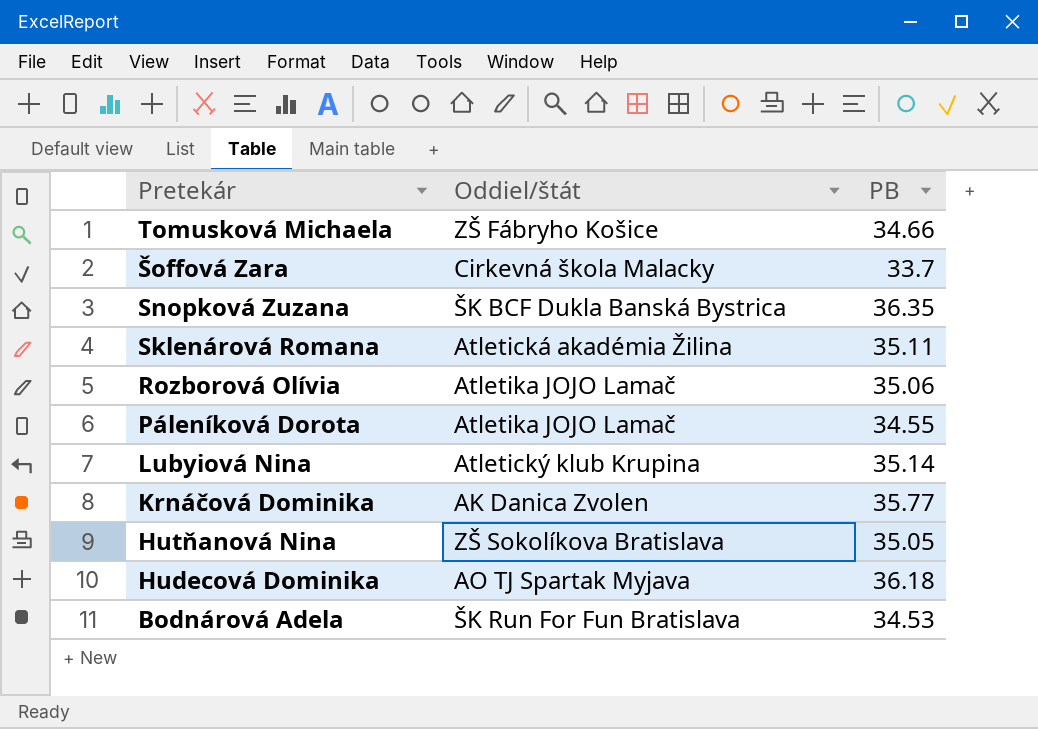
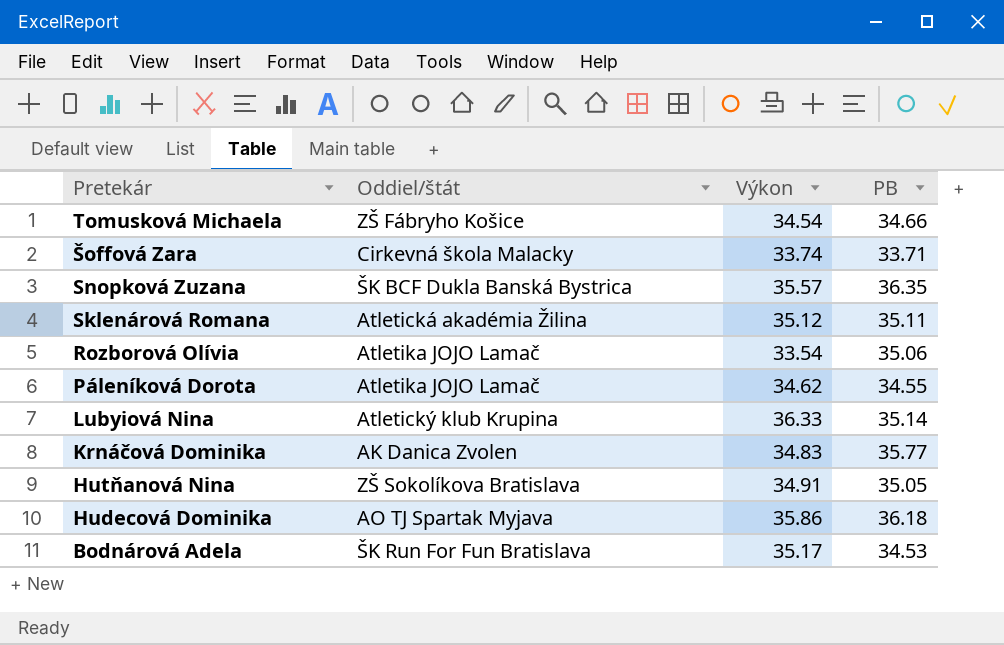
column Výkon | position: none -> 3
Šoffová Zara | PB: 33.7 -> 33.71

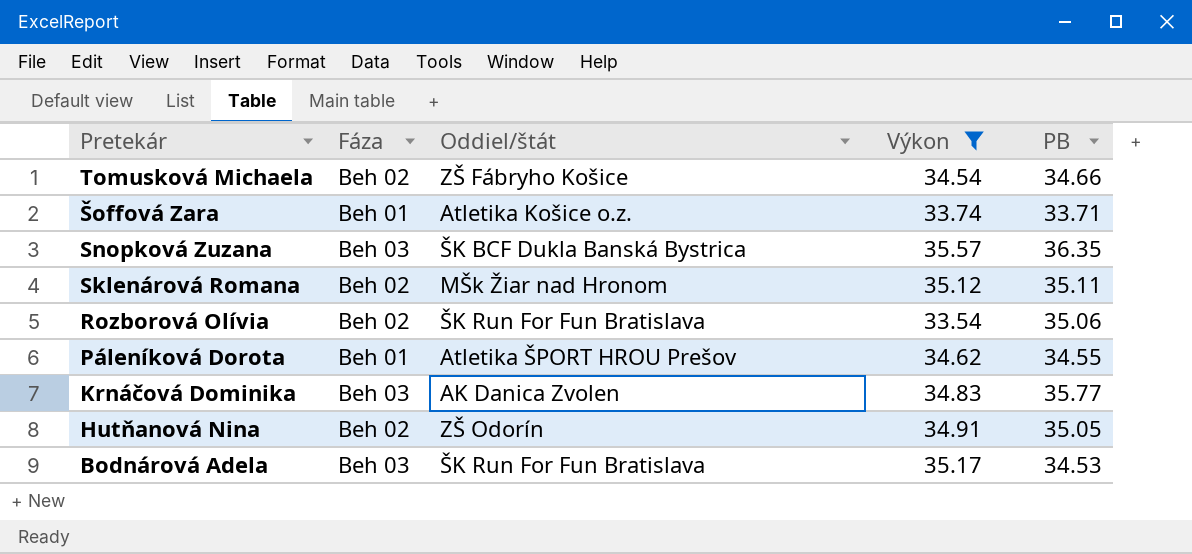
filter: none -> Výkon <= 35.57
column Fáza | position: none -> 2
Šoffová Zara | Oddiel/štát: Cirkevná škola Malacky -> Atletika Košice o.z.
Sklenárová Romana | Oddiel/štát: Atletická akadémia Žilina -> MŠk Žiar nad Hronom
Rozborová Olívia | Oddiel/štát: Atletika JOJO Lamač -> ŠK Run For Fun Bratislava
Páleníková Dorota | Oddiel/štát: Atletika JOJO Lamač -> Atletika ŠPORT HROU Prešov
Hutňanová Nina | Oddiel/štát: ZŠ Sokolíkova Bratislava -> ZŠ Odorín

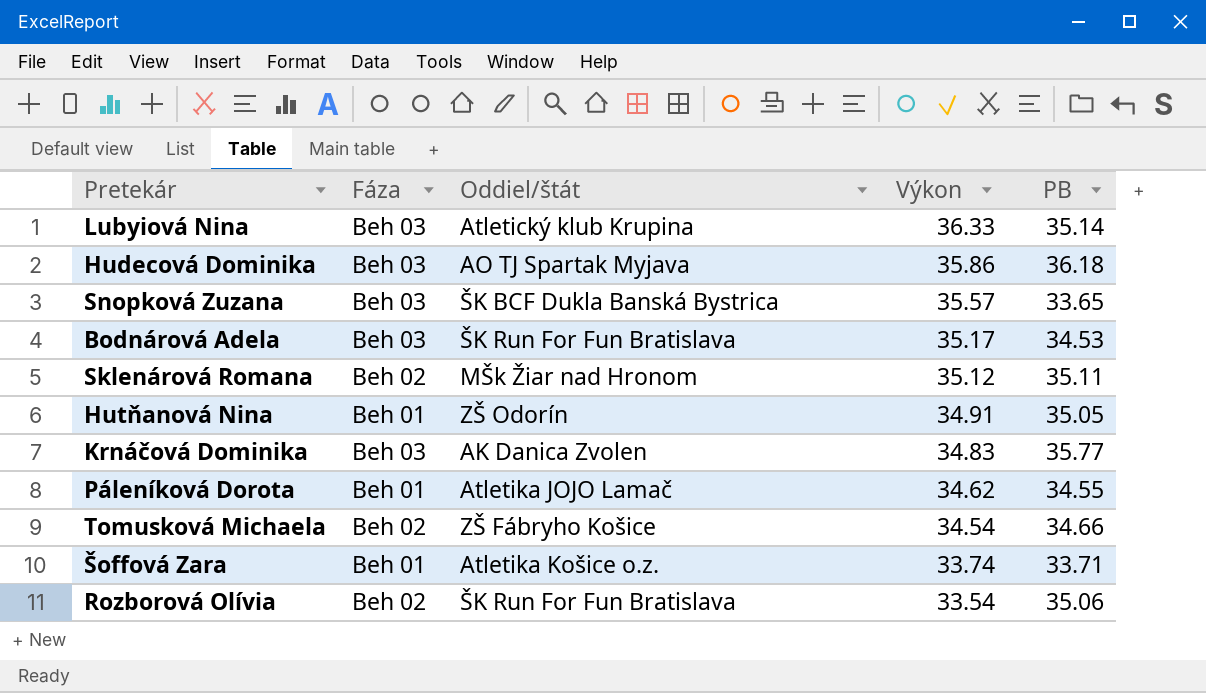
filter: Výkon <= 35.57 -> none
row order: Pretekár descending -> Výkon descending
Snopková Zuzana | PB: 36.35 -> 33.65
Hutňanová Nina | Fáza: Beh 02 -> Beh 01
Páleníková Dorota | Oddiel/štát: Atletika ŠPORT HROU Prešov -> Atletika JOJO Lamač

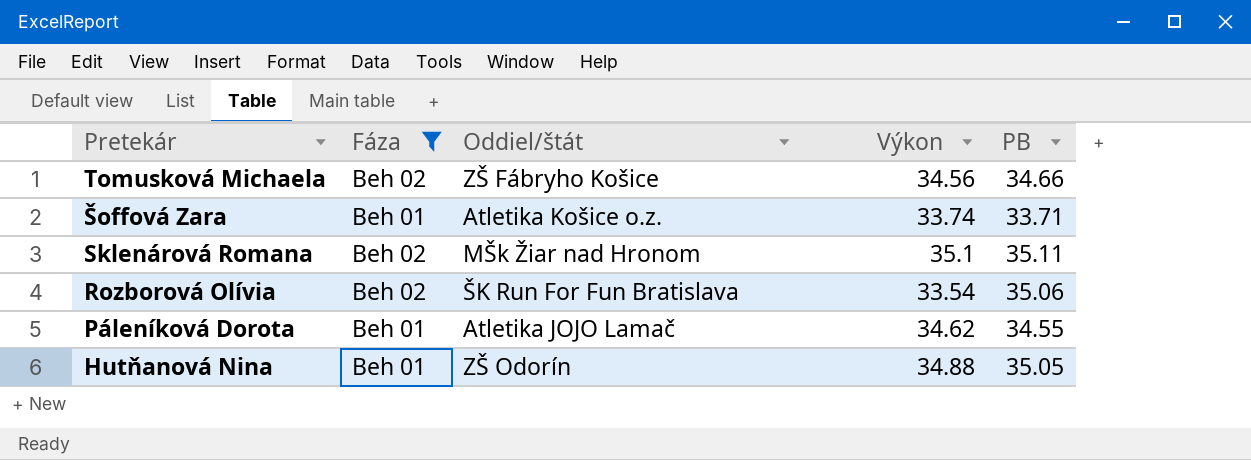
filter: none -> Fáza != Beh 03
row order: Výkon descending -> Pretekár descending
Tomusková Michaela | Výkon: 34.54 -> 34.56
Sklenárová Romana | Výkon: 35.12 -> 35.1
Hutňanová Nina | Výkon: 34.91 -> 34.88

